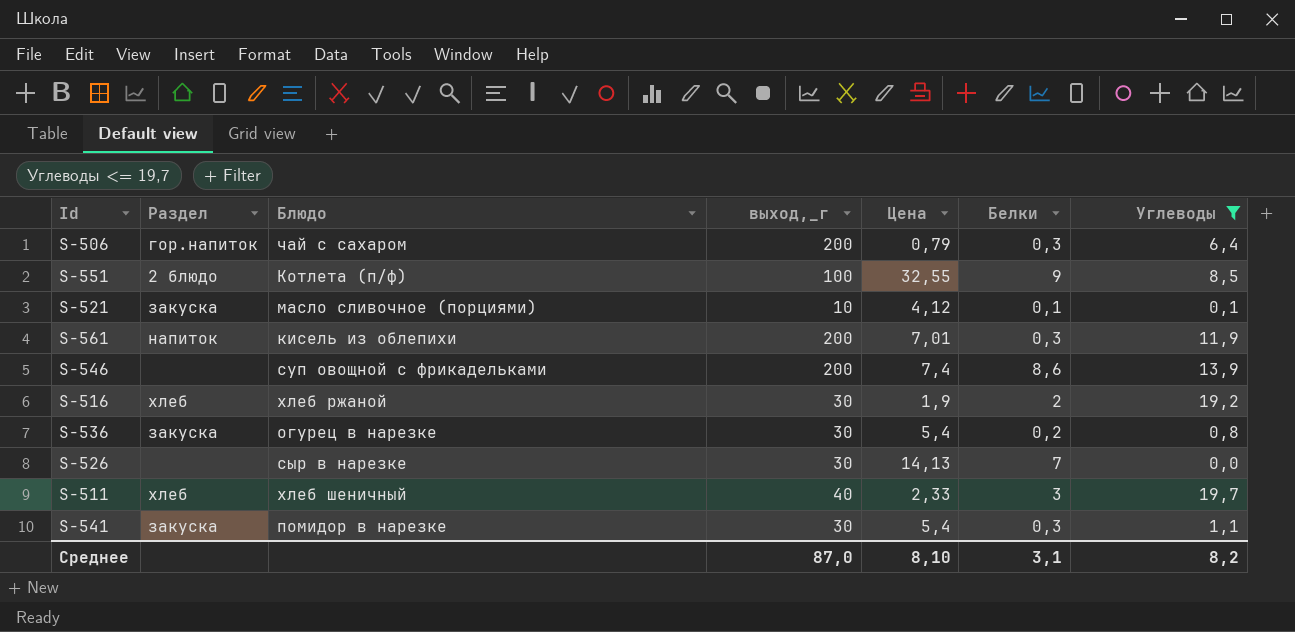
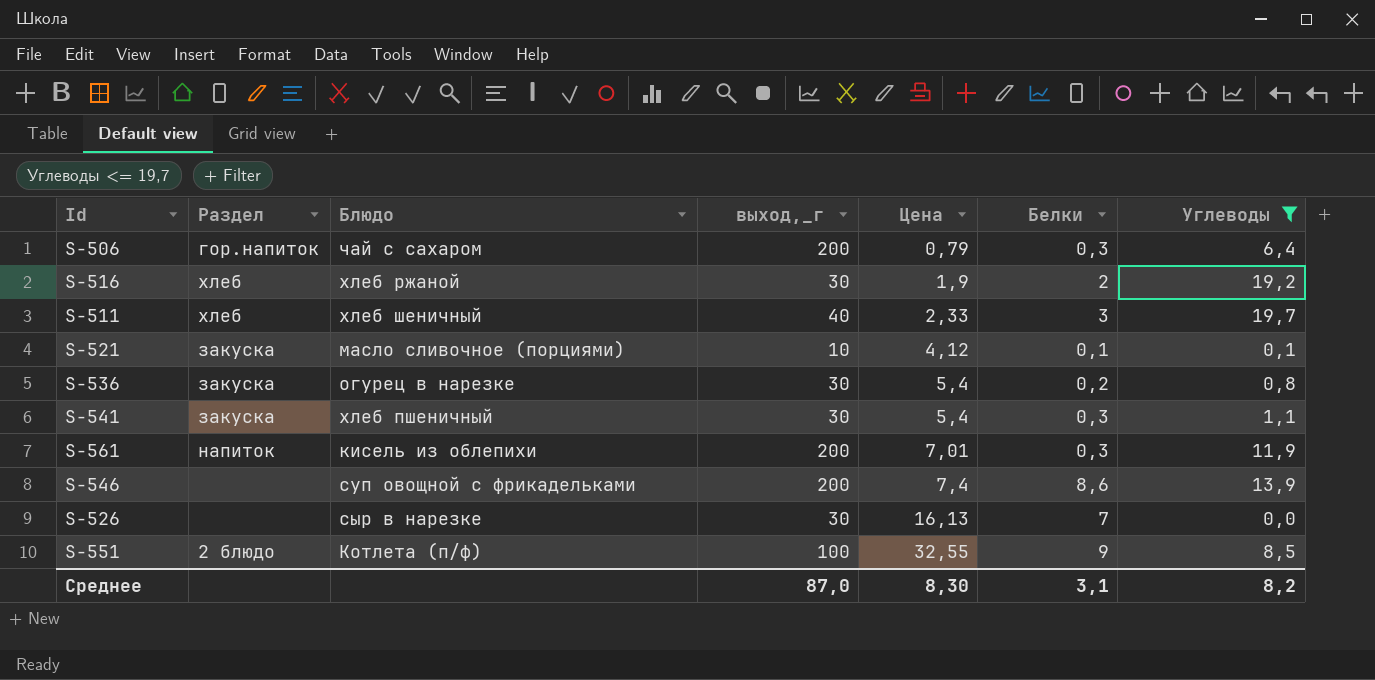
row order: none -> Цена ascending
S-541 | Блюдо: помидор в нарезке -> хлеб пшеничный
S-526 | Цена: 14,13 -> 16,13
Среднее | Цена: 8,10 -> 8,30

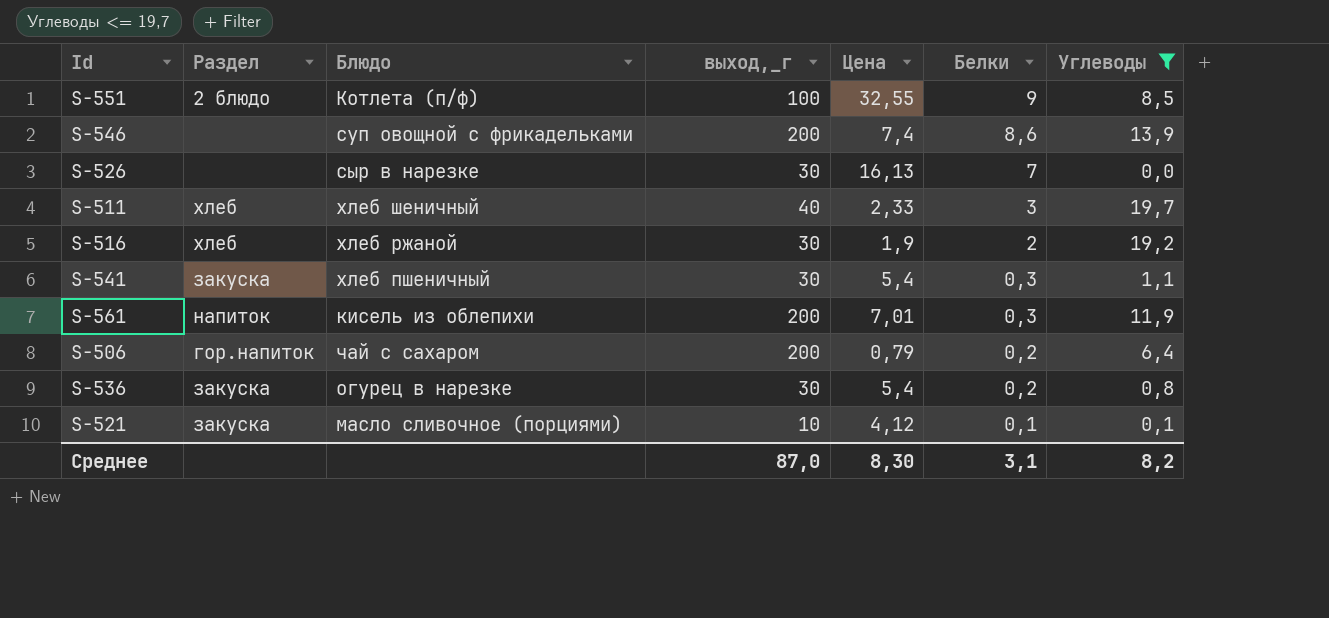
row order: Цена ascending -> Белки descending
S-506 | Белки: 0,3 -> 0,2

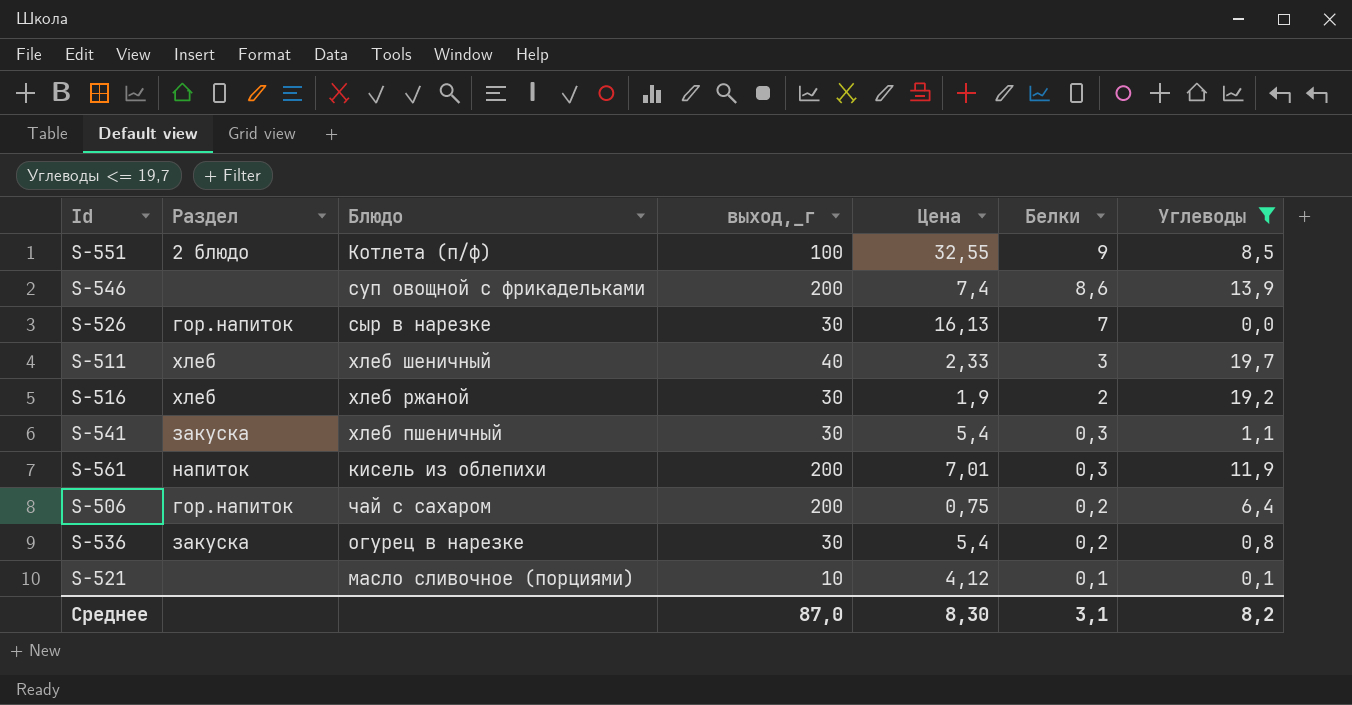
S-526 | Раздел: none -> гор.напиток
S-506 | Цена: 0,79 -> 0,75
S-521 | Раздел: закуска -> none

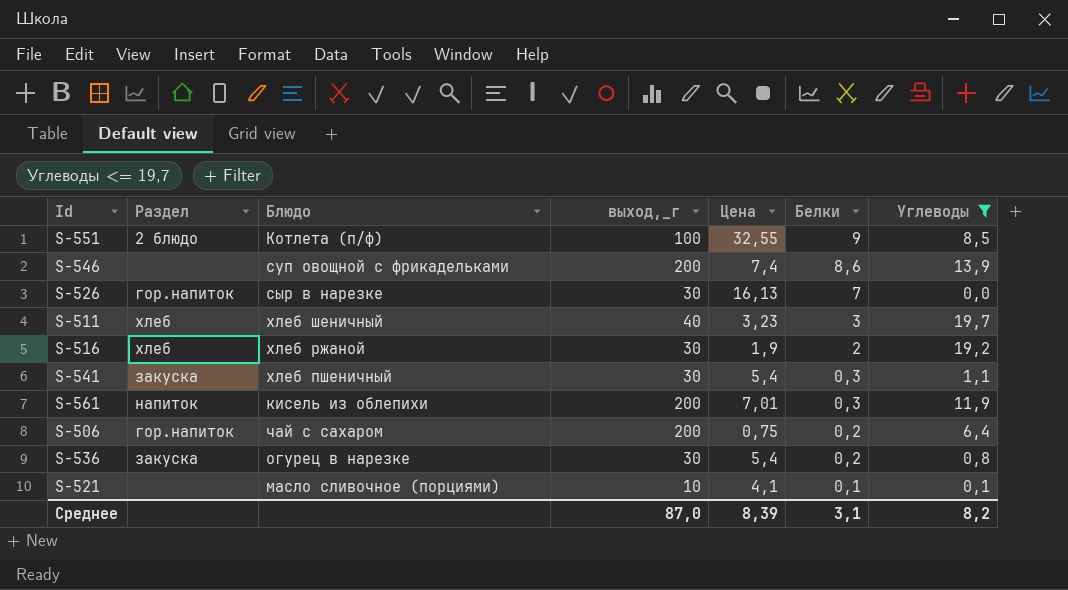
S-511 | Цена: 2,33 -> 3,23
S-521 | Цена: 4,12 -> 4,1
Среднее | Цена: 8,30 -> 8,39

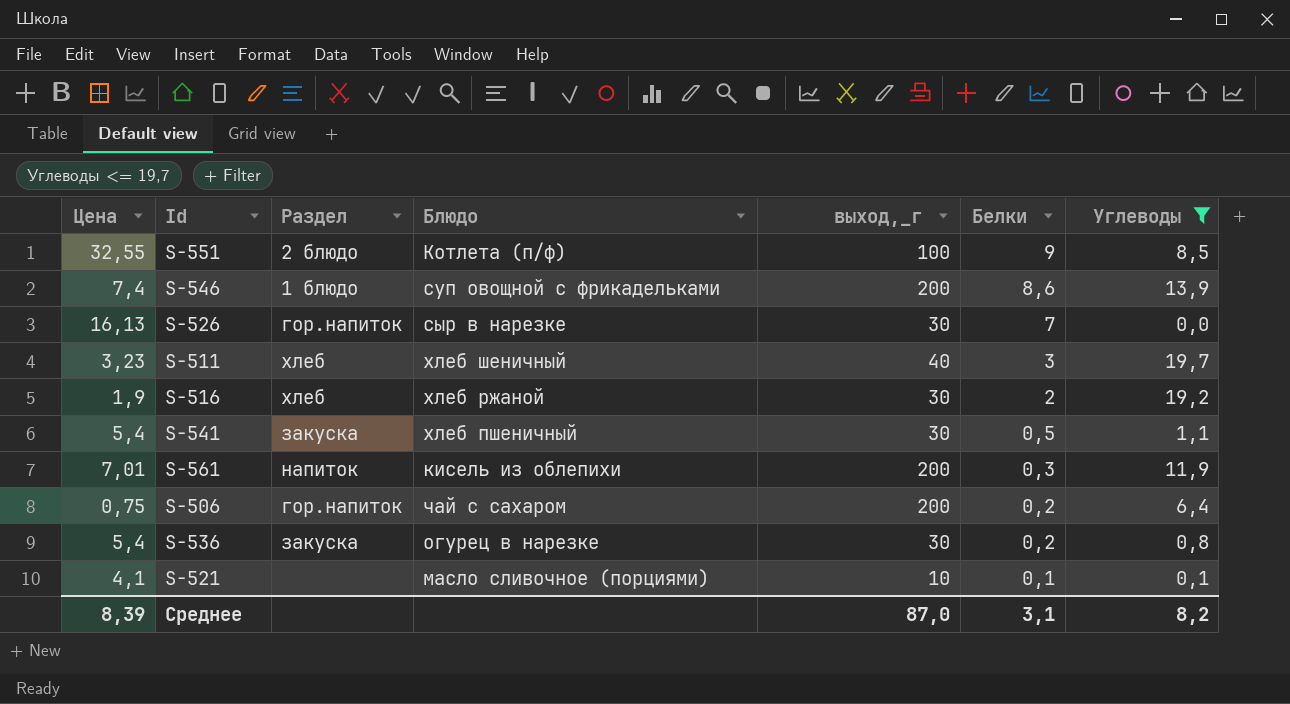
column Цена | position: 5 -> 1
S-546 | Раздел: none -> 1 блюдо
S-541 | Белки: 0,3 -> 0,5

